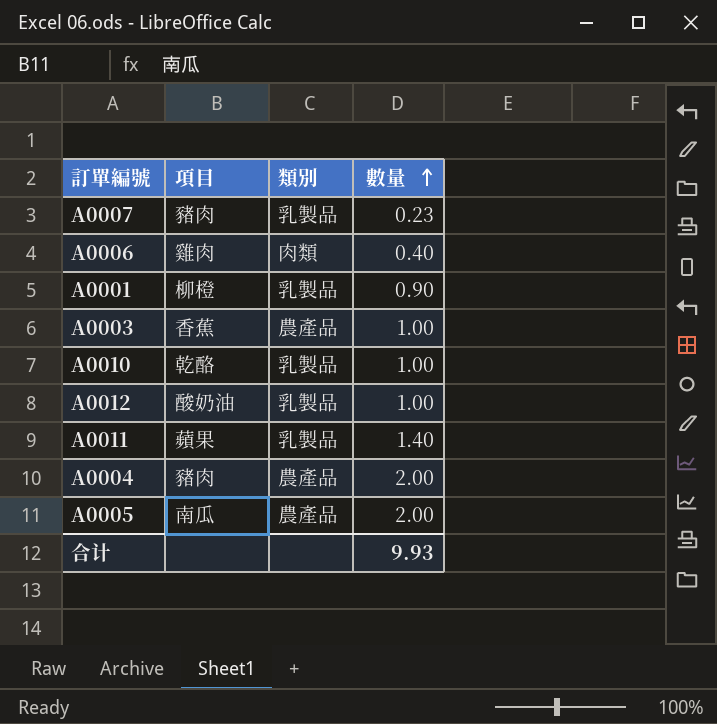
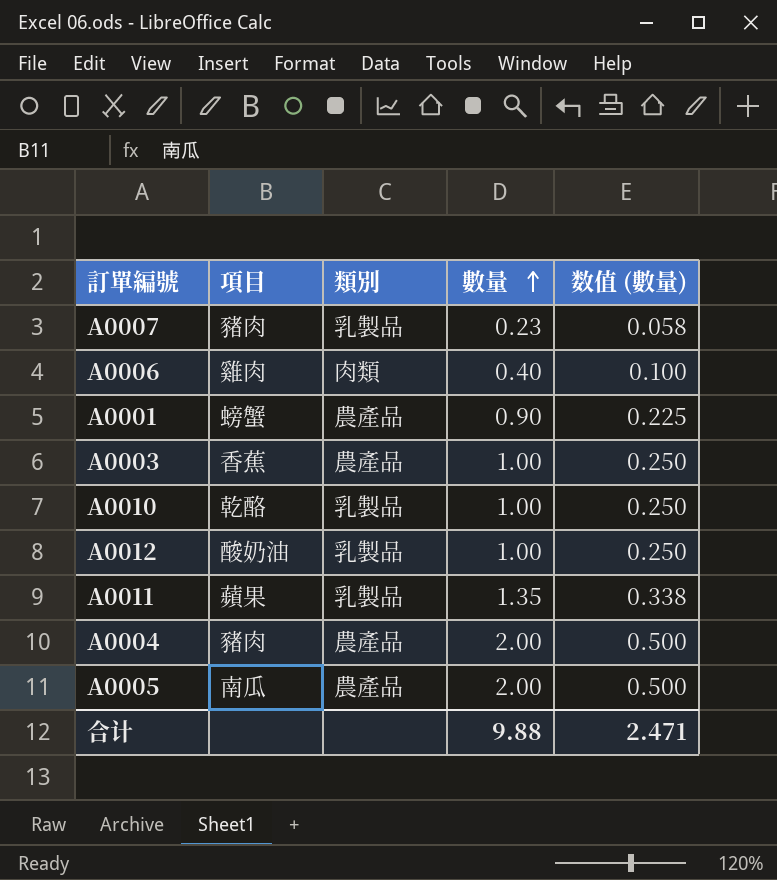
column 数值 (數量) | formula: none -> [數量] * 0.25
A0001 | 項目: 柳橙 -> 螃蟹
A0001 | 類別: 乳製品 -> 農產品
A0011 | 數量: 1.40 -> 1.35
合计 | 數量: 9.93 -> 9.88

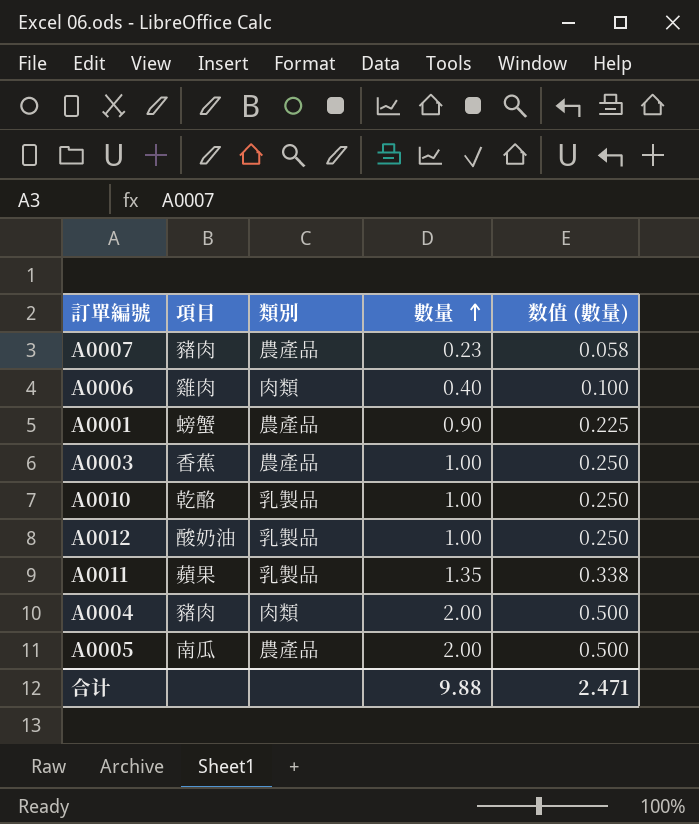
A0007 | 類別: 乳製品 -> 農產品
A0004 | 類別: 農產品 -> 肉類

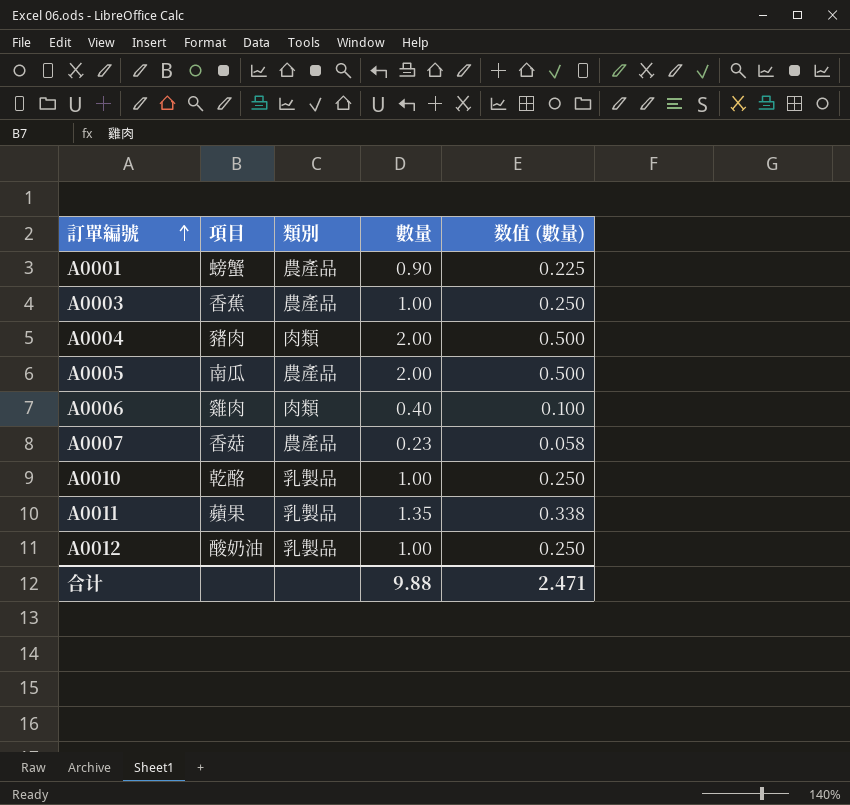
row order: 數量 ascending -> 訂單編號 ascending
A0007 | 項目: 豬肉 -> 香菇

